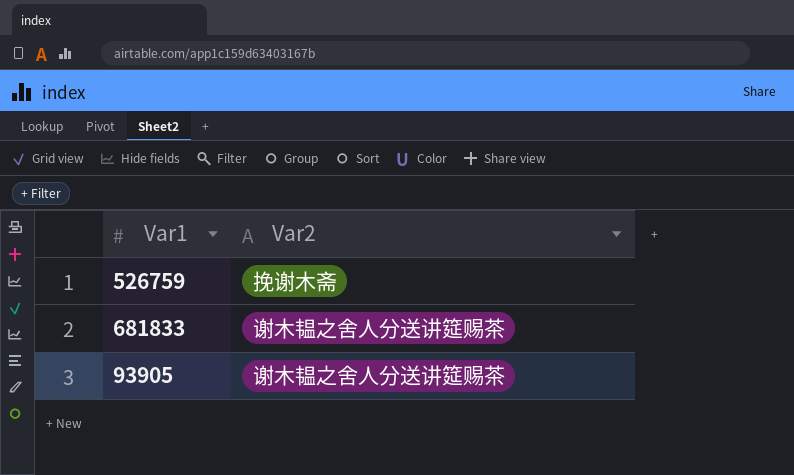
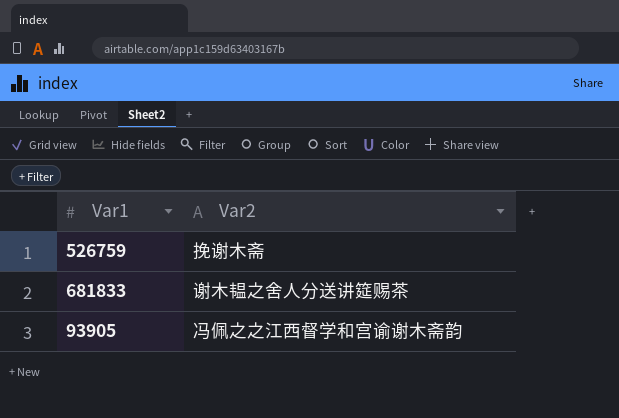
93905 | Var2: 谢木韫之舍人分送讲筵赐茶 -> 冯佩之之江西督学和宫谕谢木斋韵

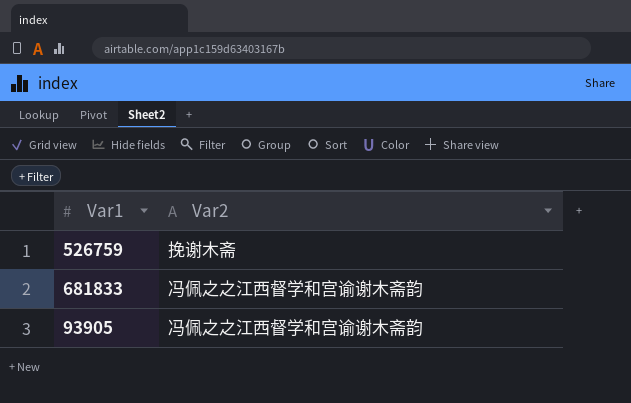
681833 | Var2: 谢木韫之舍人分送讲筵赐茶 -> 冯佩之之江西督学和宫谕谢木斋韵

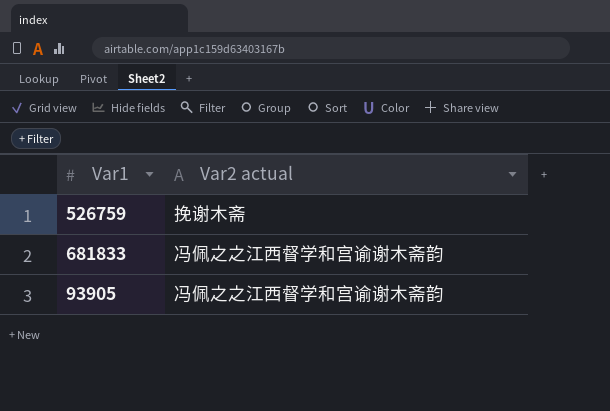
column name: Var2 -> Var2 actual

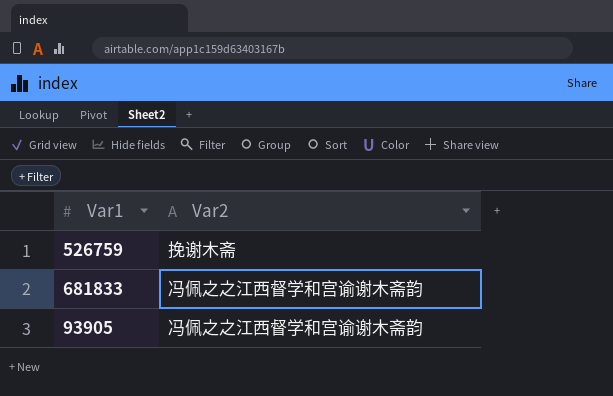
column name: Var2 actual -> Var2

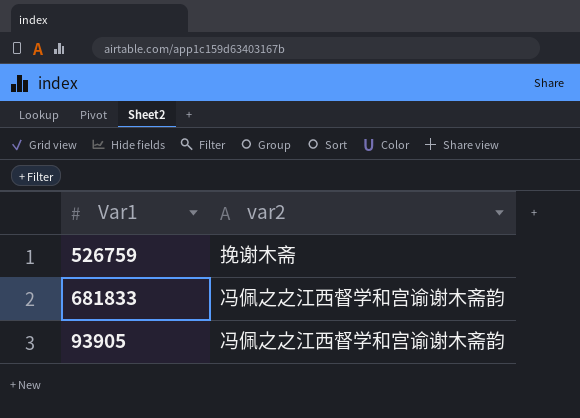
column name: Var2 -> var2

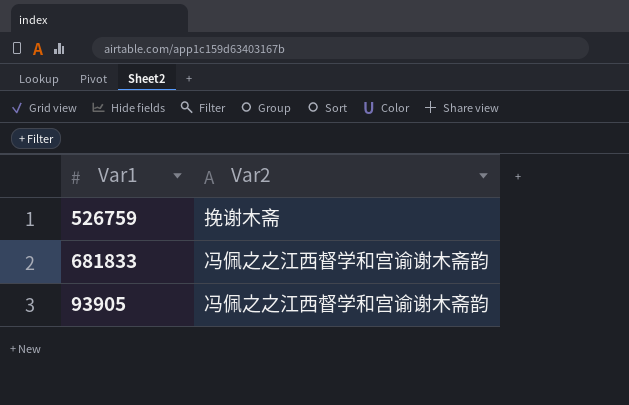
column name: var2 -> Var2

